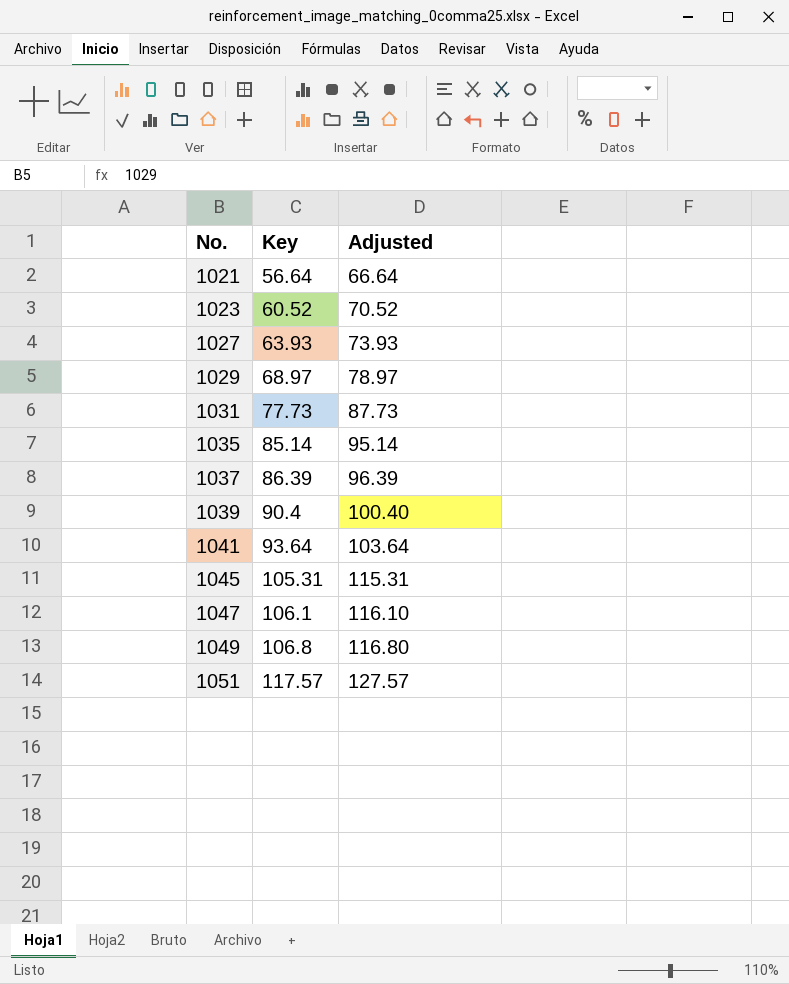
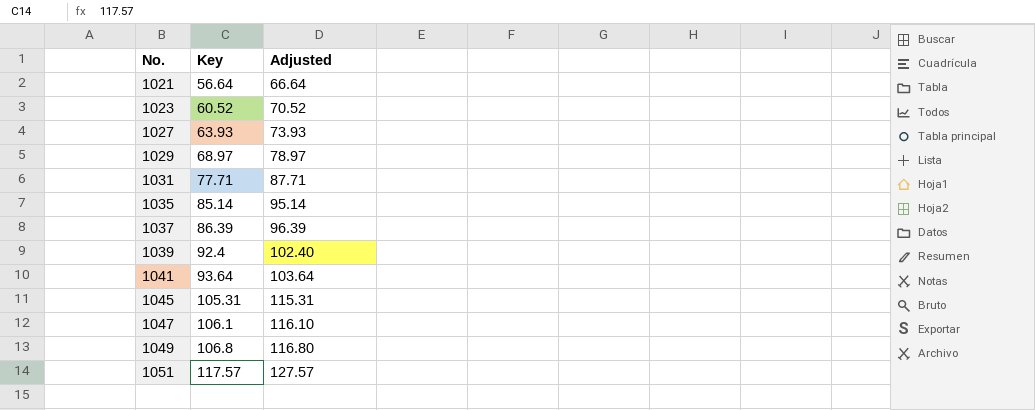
1031 | Key: 77.73 -> 77.71
1031 | Adjusted: 87.73 -> 87.71
1039 | Key: 90.4 -> 92.4
1039 | Adjusted: 100.40 -> 102.40

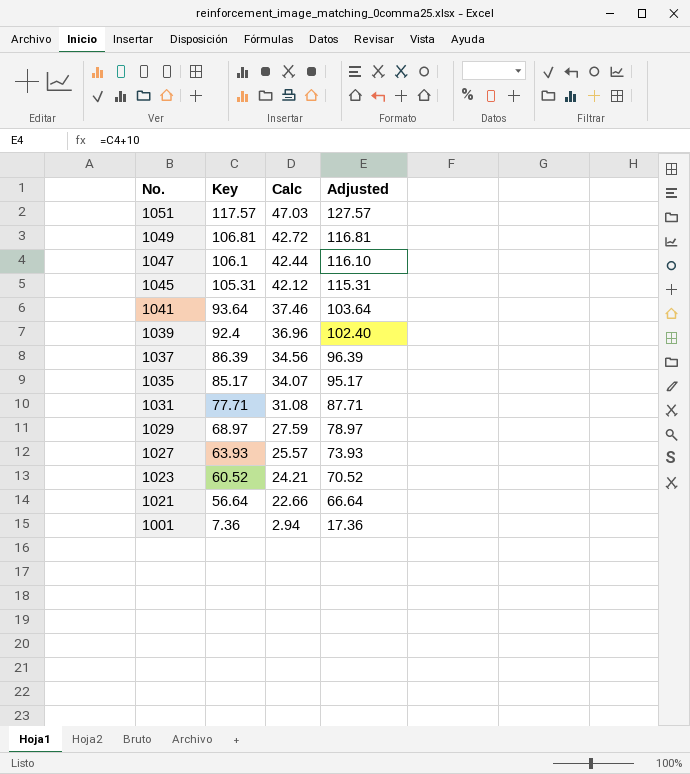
row order: No. ascending -> No. descending
column Calc | formula: none -> [Key] * 0.4
1049 | Key: 106.8 -> 106.81
1049 | Adjusted: 116.80 -> 116.81
1035 | Key: 85.14 -> 85.17
1035 | Adjusted: 95.14 -> 95.17
row 1001: none -> 7.36 | 2.94 | 17.36

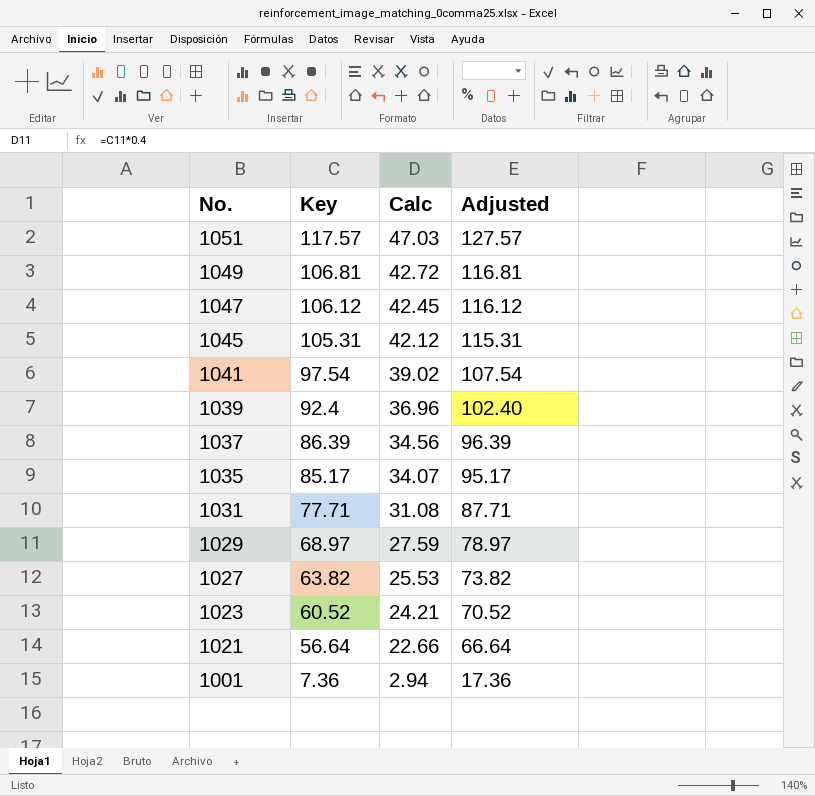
1047 | Key: 106.1 -> 106.12
1047 | Calc: 42.44 -> 42.45
1047 | Adjusted: 116.10 -> 116.12
1041 | Key: 93.64 -> 97.54
1041 | Calc: 37.46 -> 39.02
1041 | Adjusted: 103.64 -> 107.54
1027 | Key: 63.93 -> 63.82
1027 | Calc: 25.57 -> 25.53
1027 | Adjusted: 73.93 -> 73.82

